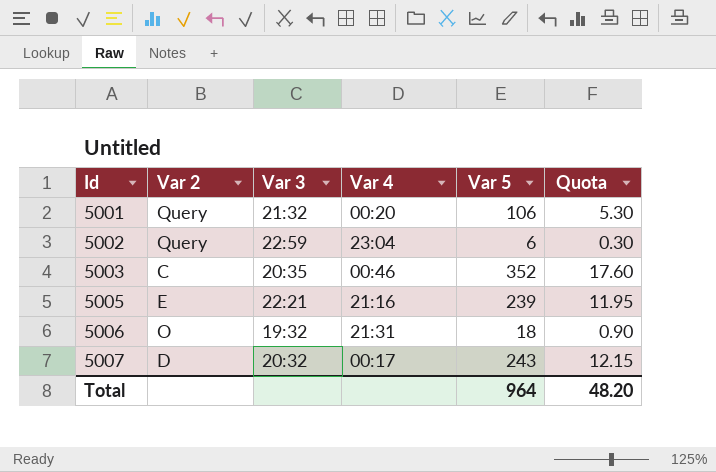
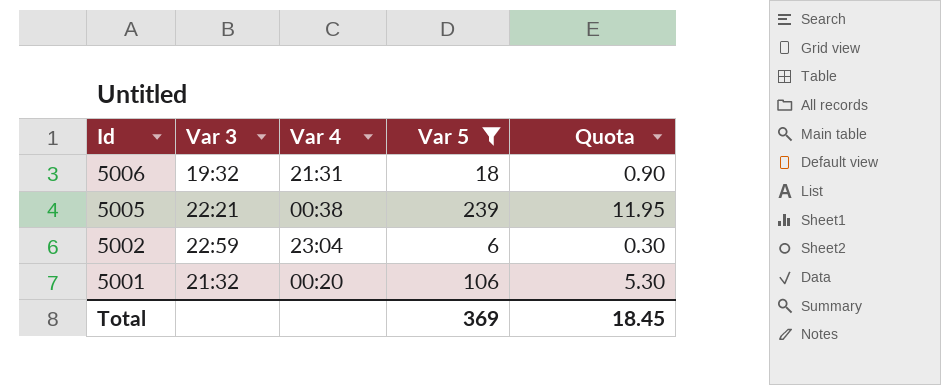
filter: none -> Var 5 <= 239
row order: Id ascending -> Id descending
column Var 2 | position: 2 -> none
5005 | Var 4: 21:16 -> 00:38
Total | Var 5: 964 -> 369
Total | Quota: 48.20 -> 18.45

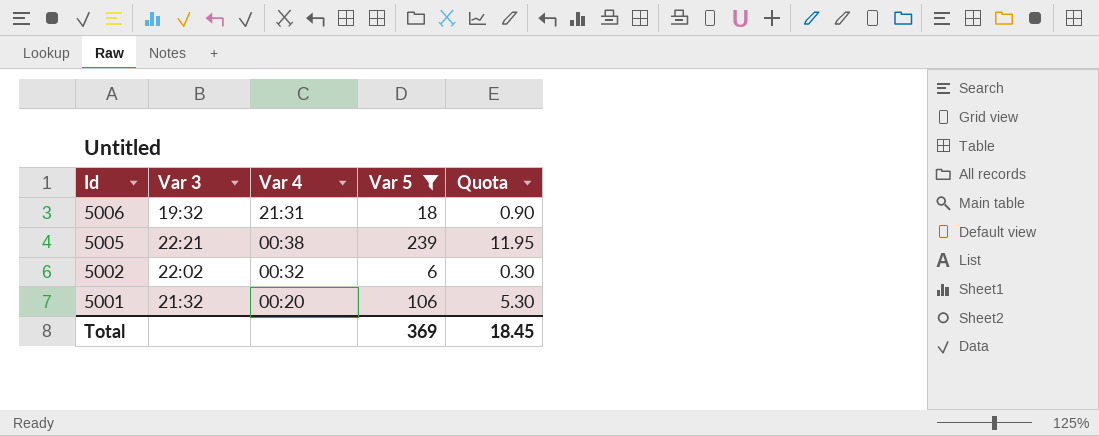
5002 | Var 3: 22:59 -> 22:02
5002 | Var 4: 23:04 -> 00:32

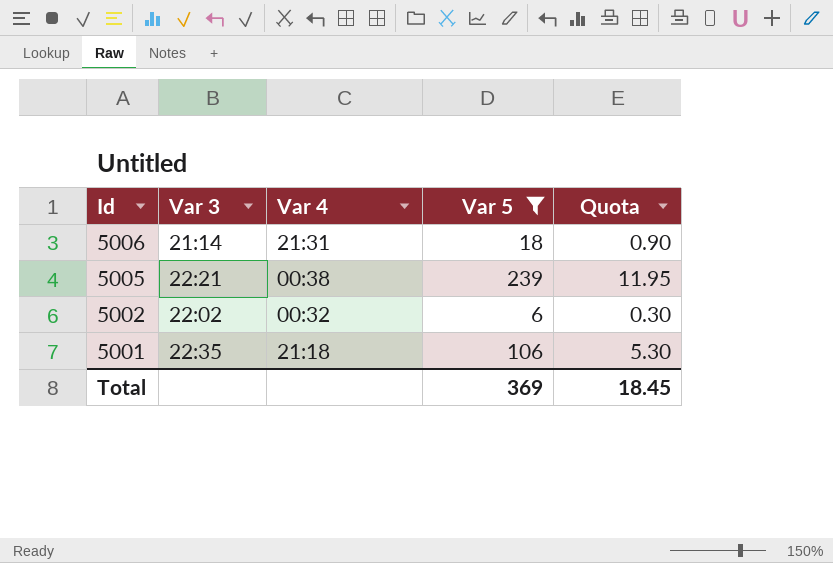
5006 | Var 3: 19:32 -> 21:14
5001 | Var 3: 21:32 -> 22:35
5001 | Var 4: 00:20 -> 21:18

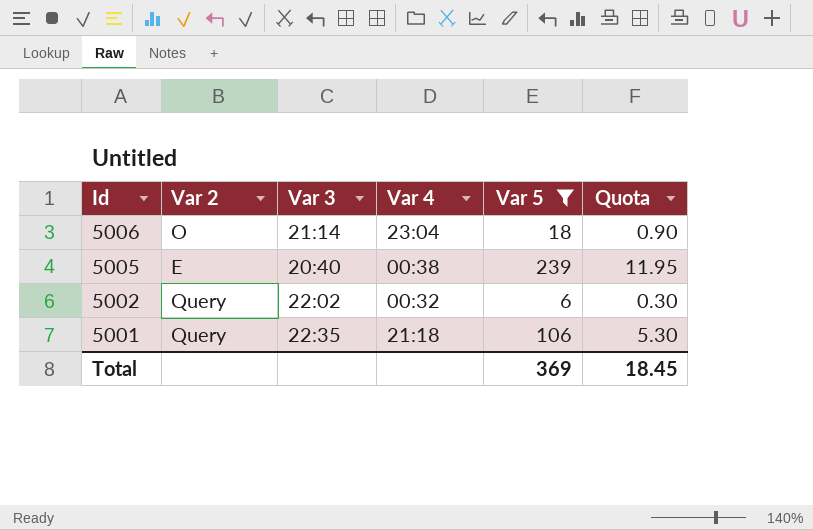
column Var 2 | position: none -> 2
5006 | Var 4: 21:31 -> 23:04
5005 | Var 3: 22:21 -> 20:40

